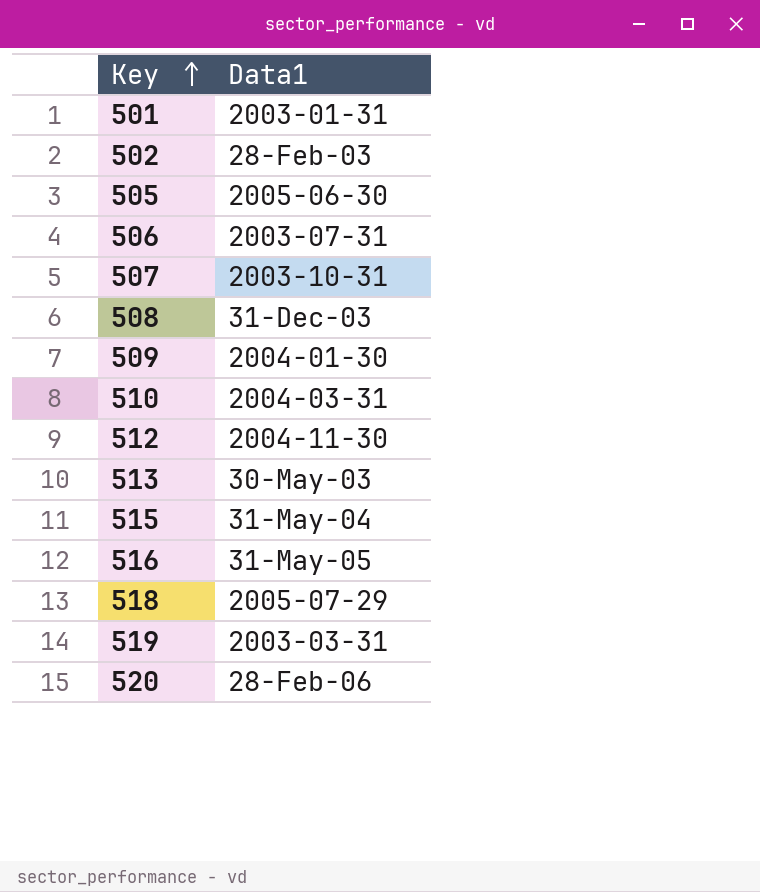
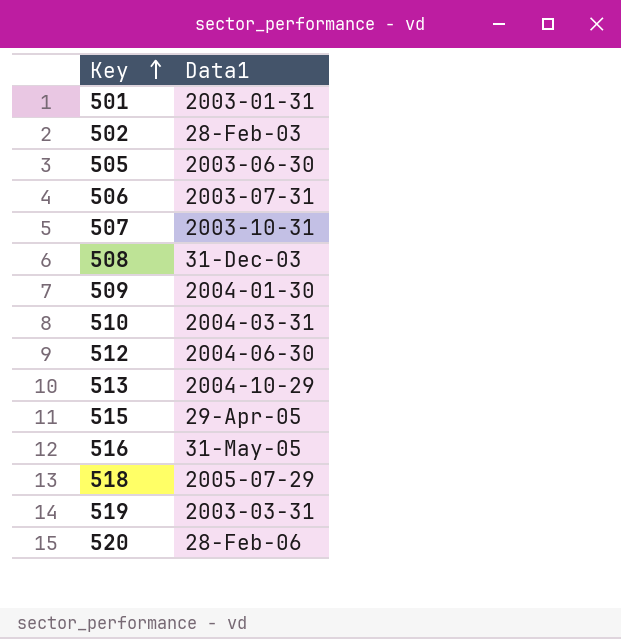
505 | Data1: 2005-06-30 -> 2003-06-30
512 | Data1: 2004-11-30 -> 2004-06-30
513 | Data1: 30-May-03 -> 2004-10-29
515 | Data1: 31-May-04 -> 29-Apr-05

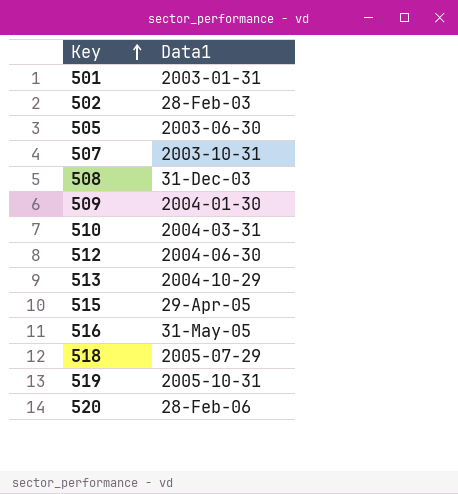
row 506: 2003-07-31 -> none
519 | Data1: 2003-03-31 -> 2005-10-31

